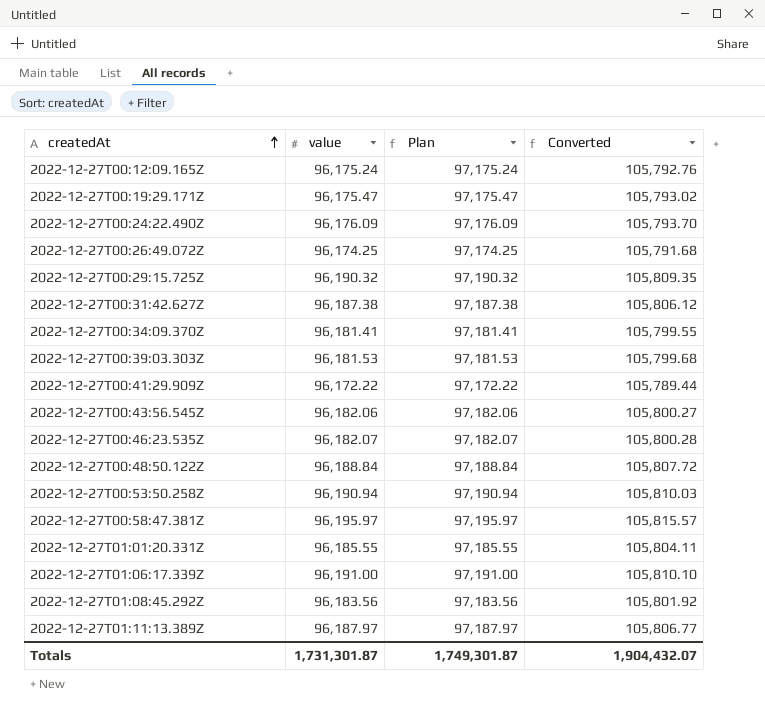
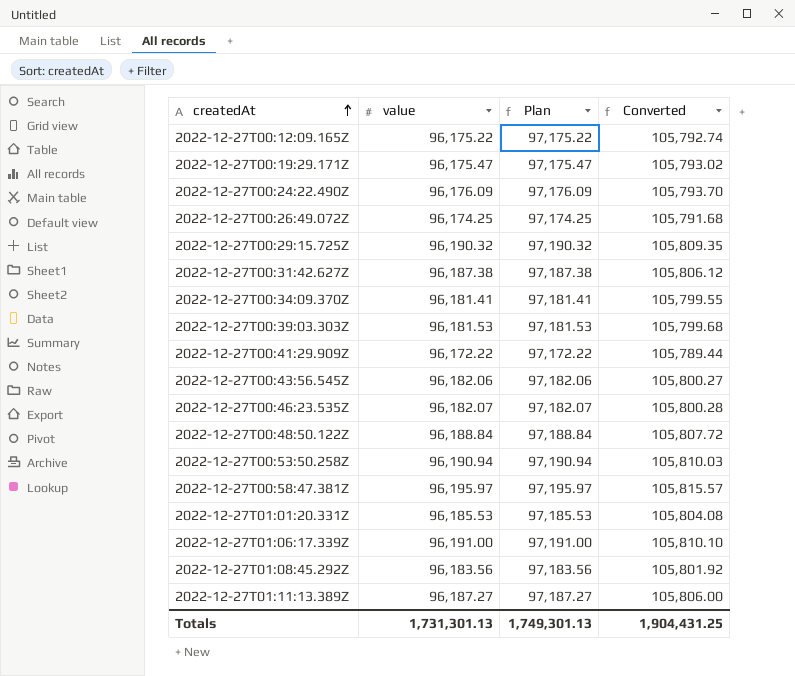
2022-12-27T00:12:09.165Z | value: 96,175.24 -> 96,175.22
2022-12-27T00:12:09.165Z | Plan: 97,175.24 -> 97,175.22
2022-12-27T00:12:09.165Z | Converted: 105,792.76 -> 105,792.74
2022-12-27T01:01:20.331Z | value: 96,185.55 -> 96,185.53
2022-12-27T01:01:20.331Z | Plan: 97,185.55 -> 97,185.53
2022-12-27T01:01:20.331Z | Converted: 105,804.11 -> 105,804.08
2022-12-27T01:11:13.389Z | value: 96,187.97 -> 96,187.27
2022-12-27T01:11:13.389Z | Plan: 97,187.97 -> 97,187.27
2022-12-27T01:11:13.389Z | Converted: 105,806.77 -> 105,806.00
Totals | value: 1,731,301.87 -> 1,731,301.13
Totals | Plan: 1,749,301.87 -> 1,749,301.13
Totals | Converted: 1,904,432.07 -> 1,904,431.25

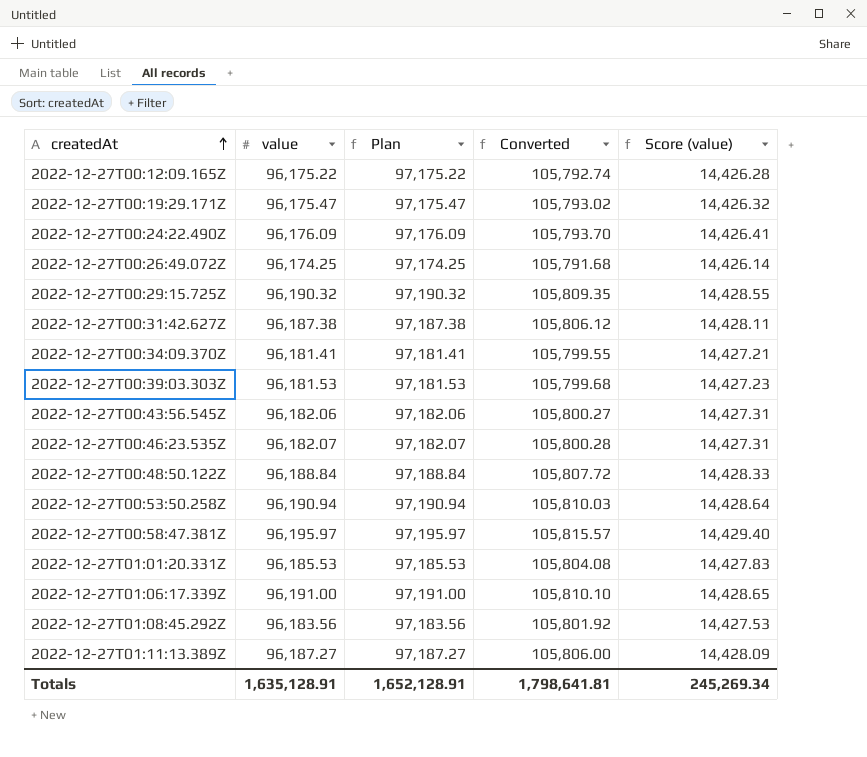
column Score (value) | formula: none -> [value] * 0.15
row 2022-12-27T00:41:29.909Z: 96,172.22 | 97,172.22 | 105,789.44 -> none
Totals | value: 1,731,301.13 -> 1,635,128.91
Totals | Plan: 1,749,301.13 -> 1,652,128.91
Totals | Converted: 1,904,431.25 -> 1,798,641.81

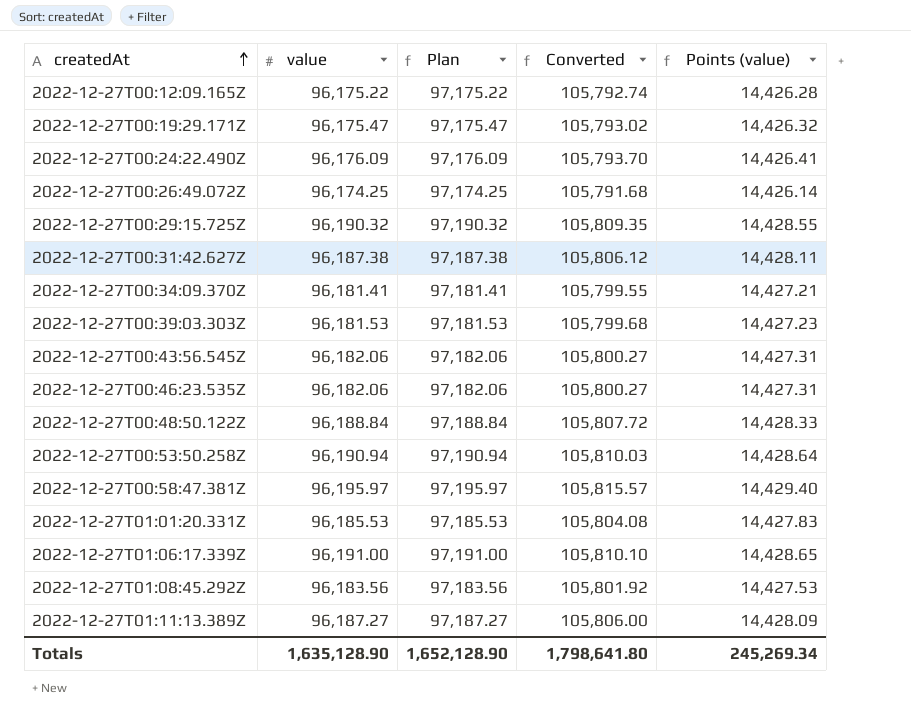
column name: Score (value) -> Points (value)
2022-12-27T00:46:23.535Z | value: 96,182.07 -> 96,182.06
2022-12-27T00:46:23.535Z | Plan: 97,182.07 -> 97,182.06
2022-12-27T00:46:23.535Z | Converted: 105,800.28 -> 105,800.27
Totals | value: 1,635,128.91 -> 1,635,128.90
Totals | Plan: 1,652,128.91 -> 1,652,128.90
Totals | Converted: 1,798,641.81 -> 1,798,641.80

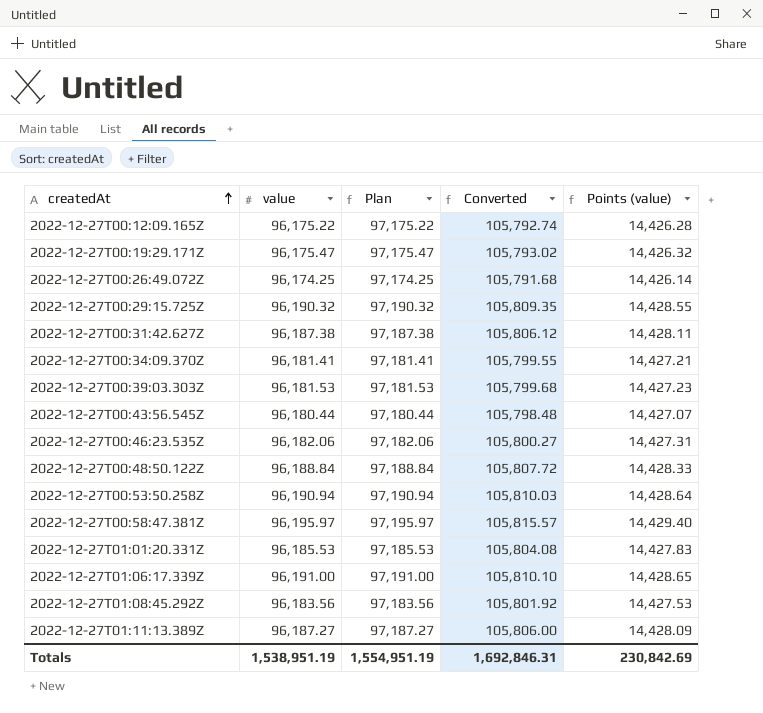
row 2022-12-27T00:24:22.490Z: 96,176.09 | 97,176.09 | 105,793.70 | 14,426.41 -> none
2022-12-27T00:43:56.545Z | value: 96,182.06 -> 96,180.44
2022-12-27T00:43:56.545Z | Plan: 97,182.06 -> 97,180.44
2022-12-27T00:43:56.545Z | Converted: 105,800.27 -> 105,798.48
2022-12-27T00:43:56.545Z | Points (value): 14,427.31 -> 14,427.07
Totals | value: 1,635,128.90 -> 1,538,951.19
Totals | Plan: 1,652,128.90 -> 1,554,951.19
Totals | Converted: 1,798,641.80 -> 1,692,846.31
Totals | Points (value): 245,269.34 -> 230,842.69

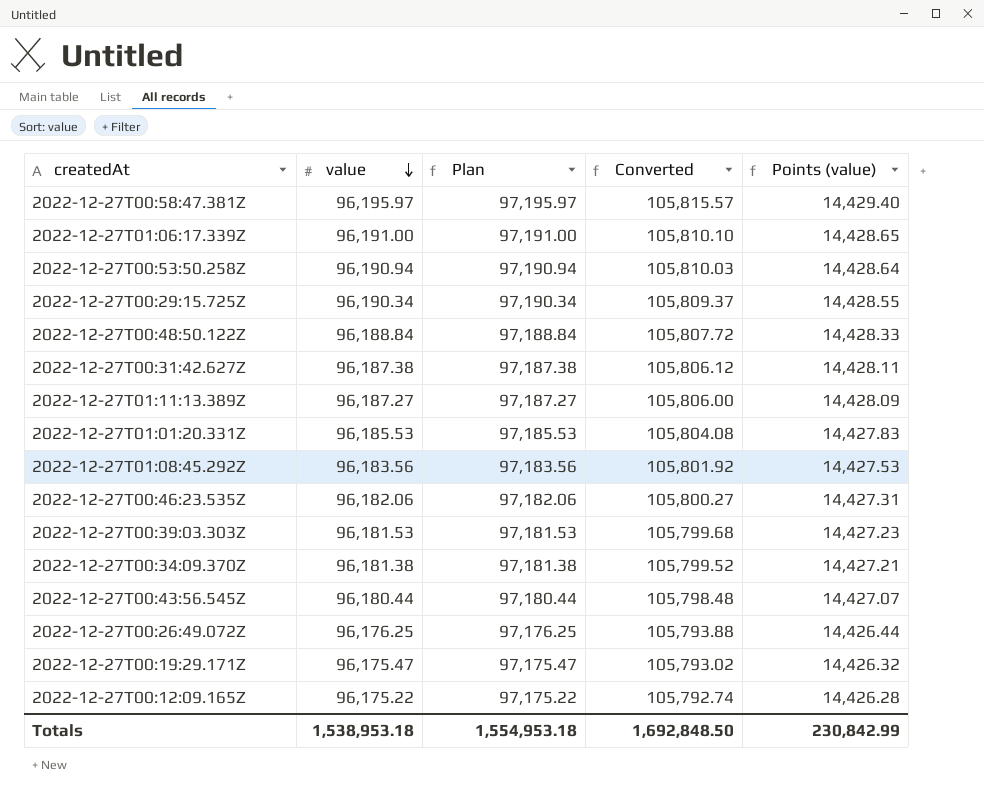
row order: createdAt ascending -> value descending
2022-12-27T00:29:15.725Z | value: 96,190.32 -> 96,190.34
2022-12-27T00:29:15.725Z | Plan: 97,190.32 -> 97,190.34
2022-12-27T00:29:15.725Z | Converted: 105,809.35 -> 105,809.37
2022-12-27T00:34:09.370Z | value: 96,181.41 -> 96,181.38
2022-12-27T00:34:09.370Z | Plan: 97,181.41 -> 97,181.38
2022-12-27T00:34:09.370Z | Converted: 105,799.55 -> 105,799.52
2022-12-27T00:26:49.072Z | value: 96,174.25 -> 96,176.25
2022-12-27T00:26:49.072Z | Plan: 97,174.25 -> 97,176.25
2022-12-27T00:26:49.072Z | Converted: 105,791.68 -> 105,793.88
2022-12-27T00:26:49.072Z | Points (value): 14,426.14 -> 14,426.44
Totals | value: 1,538,951.19 -> 1,538,953.18
Totals | Plan: 1,554,951.19 -> 1,554,953.18
Totals | Converted: 1,692,846.31 -> 1,692,848.50
Totals | Points (value): 230,842.69 -> 230,842.99

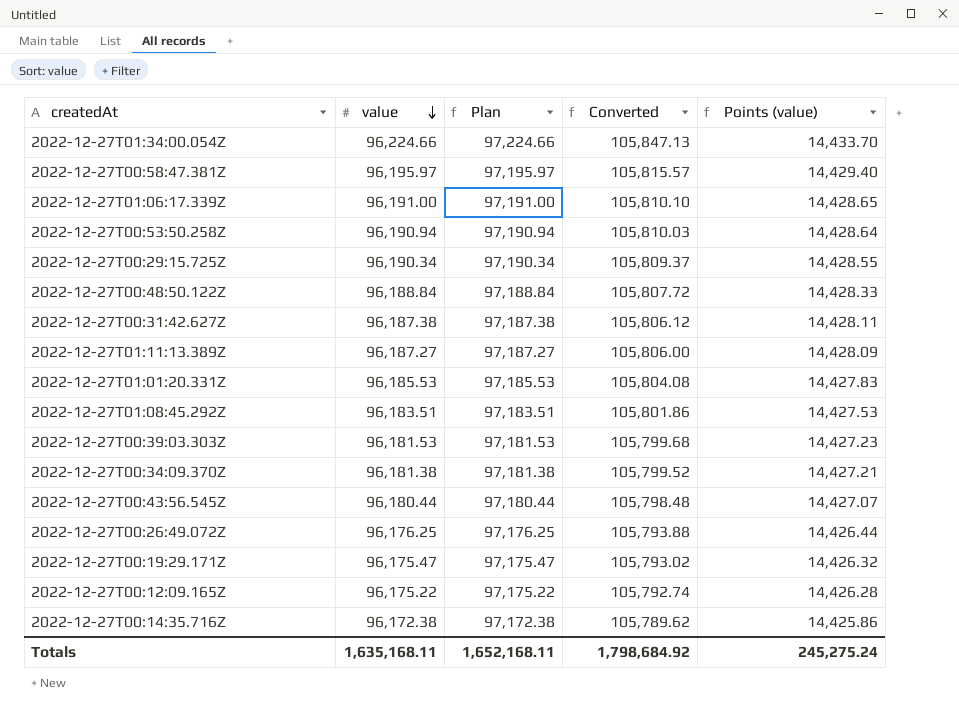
row 2022-12-27T00:46:23.535Z: 96,182.06 | 97,182.06 | 105,800.27 | 14,427.31 -> none
row 2022-12-27T01:34:00.054Z: none -> 96,224.66 | 97,224.66 | 105,847.13 | 14,433.70
2022-12-27T01:08:45.292Z | value: 96,183.56 -> 96,183.51
2022-12-27T01:08:45.292Z | Plan: 97,183.56 -> 97,183.51
2022-12-27T01:08:45.292Z | Converted: 105,801.92 -> 105,801.86
row 2022-12-27T00:14:35.716Z: none -> 96,172.38 | 97,172.38 | 105,789.62 | 14,425.86
Totals | value: 1,538,953.18 -> 1,635,168.11
Totals | Plan: 1,554,953.18 -> 1,652,168.11
Totals | Converted: 1,692,848.50 -> 1,798,684.92
Totals | Points (value): 230,842.99 -> 245,275.24

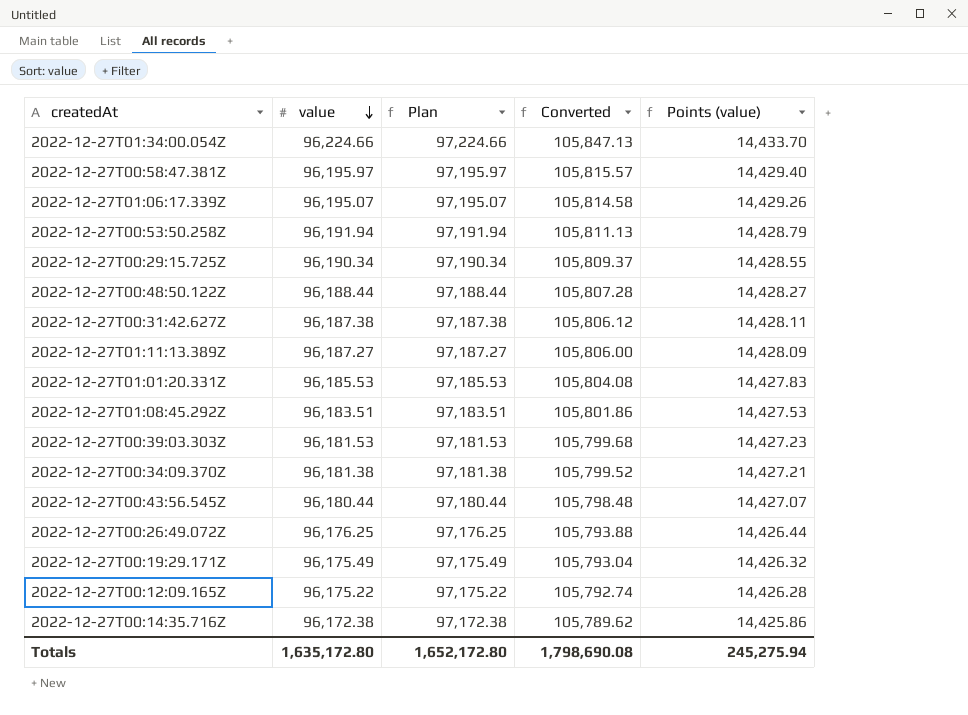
2022-12-27T01:06:17.339Z | value: 96,191.00 -> 96,195.07
2022-12-27T01:06:17.339Z | Plan: 97,191.00 -> 97,195.07
2022-12-27T01:06:17.339Z | Converted: 105,810.10 -> 105,814.58
2022-12-27T01:06:17.339Z | Points (value): 14,428.65 -> 14,429.26
2022-12-27T00:53:50.258Z | value: 96,190.94 -> 96,191.94
2022-12-27T00:53:50.258Z | Plan: 97,190.94 -> 97,191.94
2022-12-27T00:53:50.258Z | Converted: 105,810.03 -> 105,811.13
2022-12-27T00:53:50.258Z | Points (value): 14,428.64 -> 14,428.79
2022-12-27T00:48:50.122Z | value: 96,188.84 -> 96,188.44
2022-12-27T00:48:50.122Z | Plan: 97,188.84 -> 97,188.44
2022-12-27T00:48:50.122Z | Converted: 105,807.72 -> 105,807.28
2022-12-27T00:48:50.122Z | Points (value): 14,428.33 -> 14,428.27
2022-12-27T00:19:29.171Z | value: 96,175.47 -> 96,175.49
2022-12-27T00:19:29.171Z | Plan: 97,175.47 -> 97,175.49
2022-12-27T00:19:29.171Z | Converted: 105,793.02 -> 105,793.04
Totals | value: 1,635,168.11 -> 1,635,172.80
Totals | Plan: 1,652,168.11 -> 1,652,172.80
Totals | Converted: 1,798,684.92 -> 1,798,690.08
Totals | Points (value): 245,275.24 -> 245,275.94

